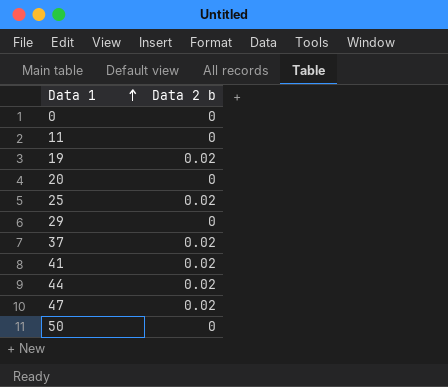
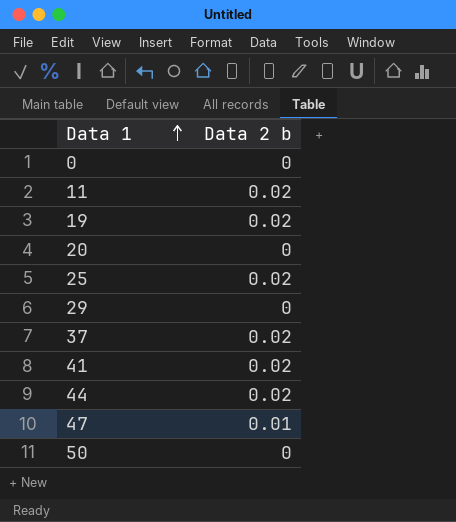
11 | Data 2 b: 0 -> 0.02
47 | Data 2 b: 0.02 -> 0.01

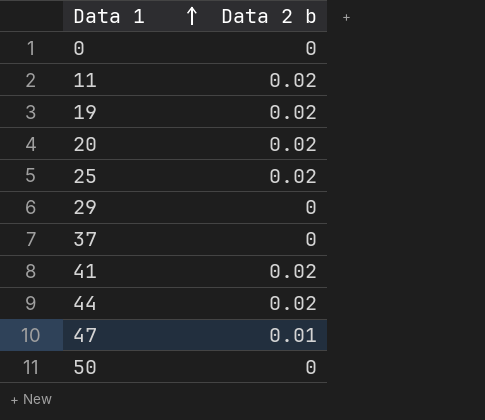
20 | Data 2 b: 0 -> 0.02
37 | Data 2 b: 0.02 -> 0

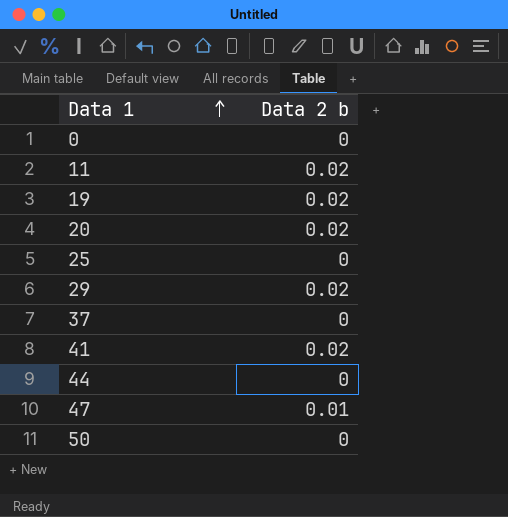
25 | Data 2 b: 0.02 -> 0
29 | Data 2 b: 0 -> 0.02
44 | Data 2 b: 0.02 -> 0

